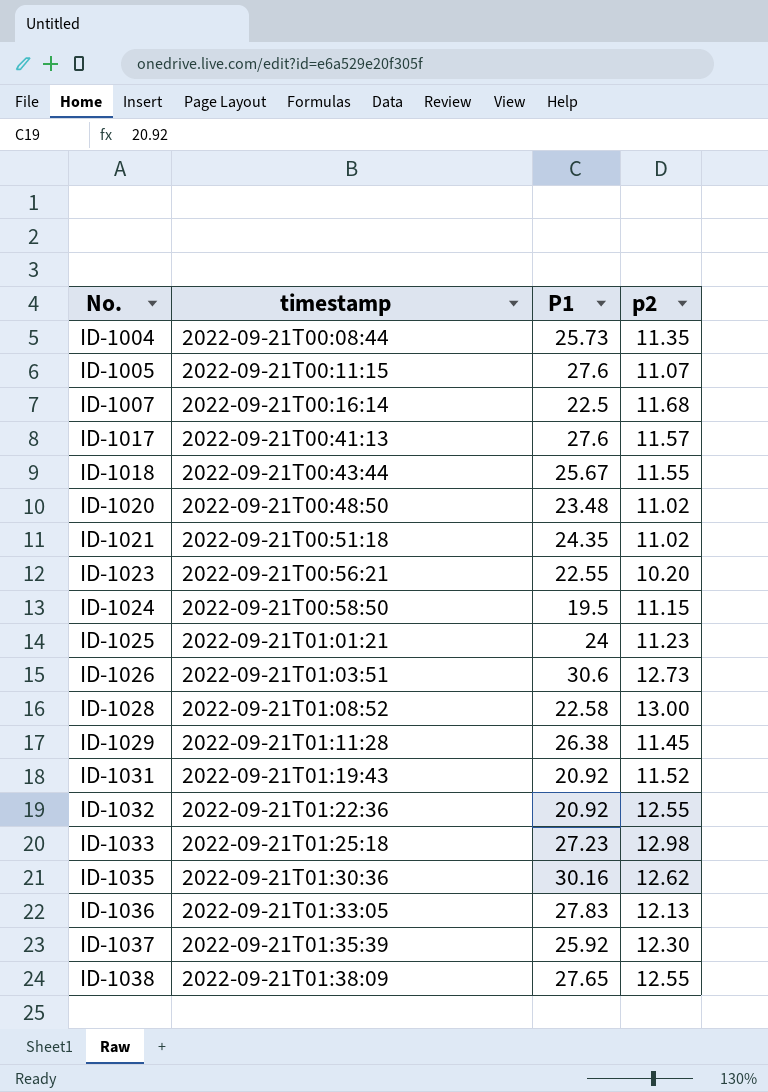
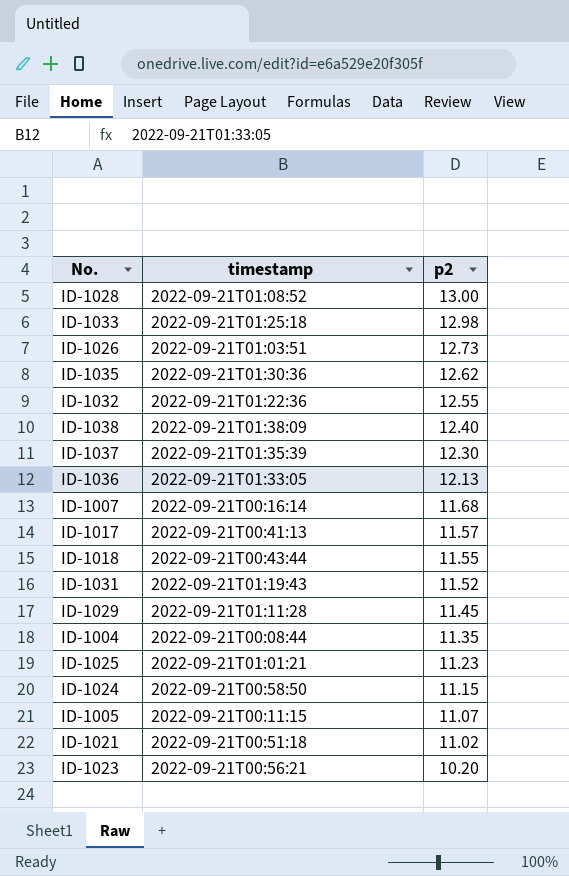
row order: No. ascending -> p2 descending
column P1 | position: 3 -> none
row ID-1020: 2022-09-21T00:48:50 | 23.48 | 11.02 -> none
ID-1038 | p2: 12.55 -> 12.40

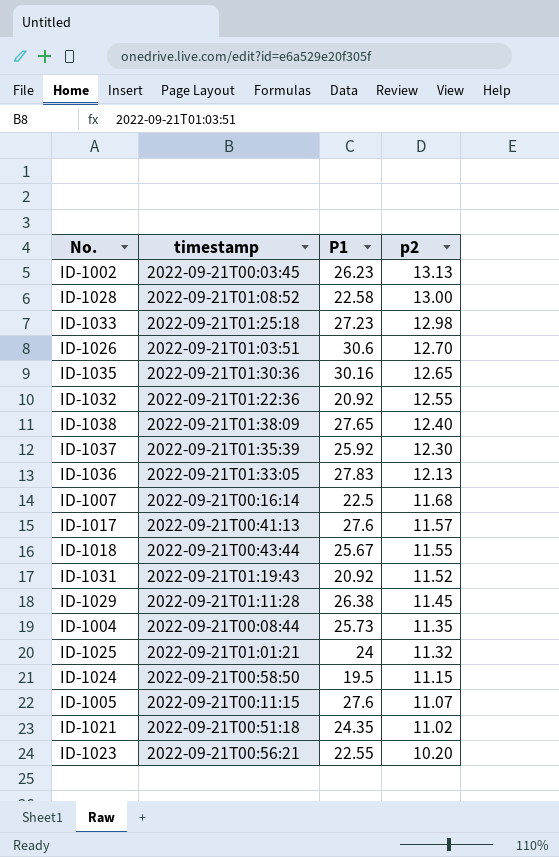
column P1 | position: none -> 3
row ID-1002: none -> 2022-09-21T00:03:45 | 26.23 | 13.13
ID-1026 | p2: 12.73 -> 12.70
ID-1035 | p2: 12.62 -> 12.65
ID-1025 | p2: 11.23 -> 11.32

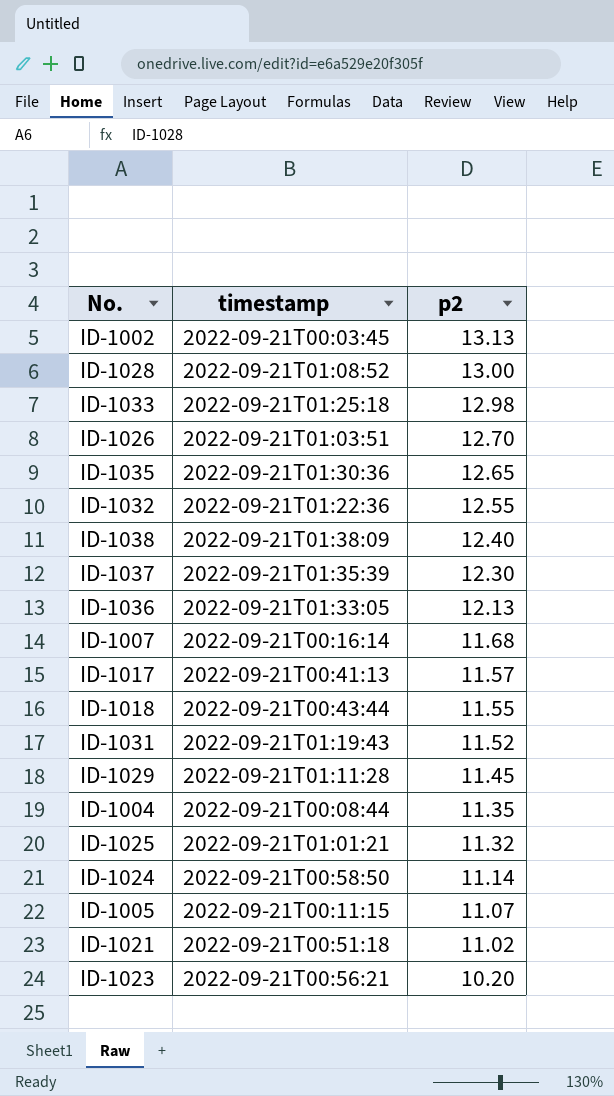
column P1 | position: 3 -> none
ID-1024 | p2: 11.15 -> 11.14

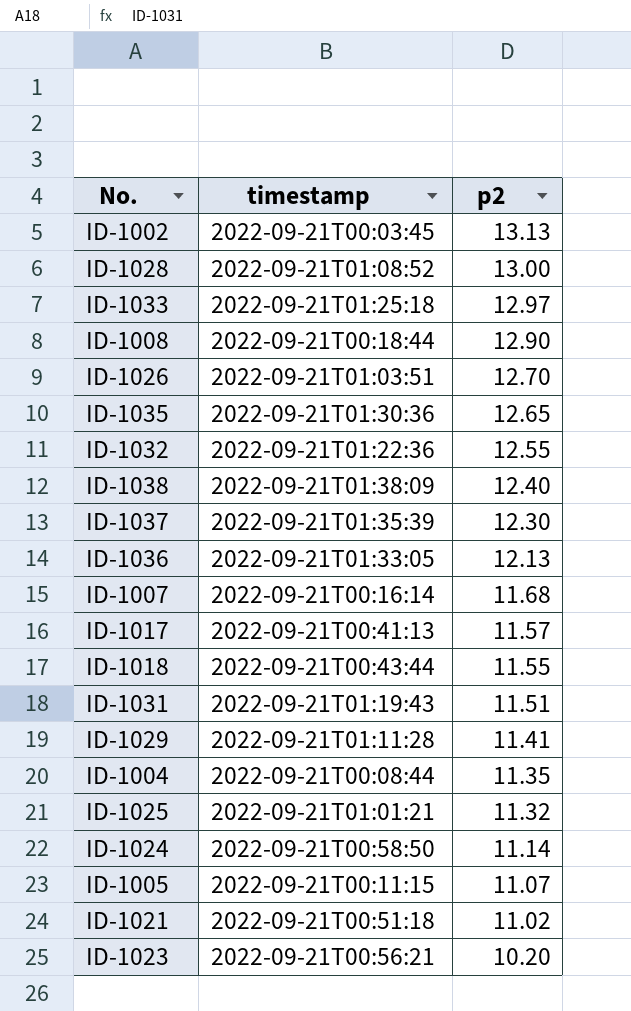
ID-1033 | p2: 12.98 -> 12.97
row ID-1008: none -> 2022-09-21T00:18:44 | 12.90
ID-1031 | p2: 11.52 -> 11.51
ID-1029 | p2: 11.45 -> 11.41

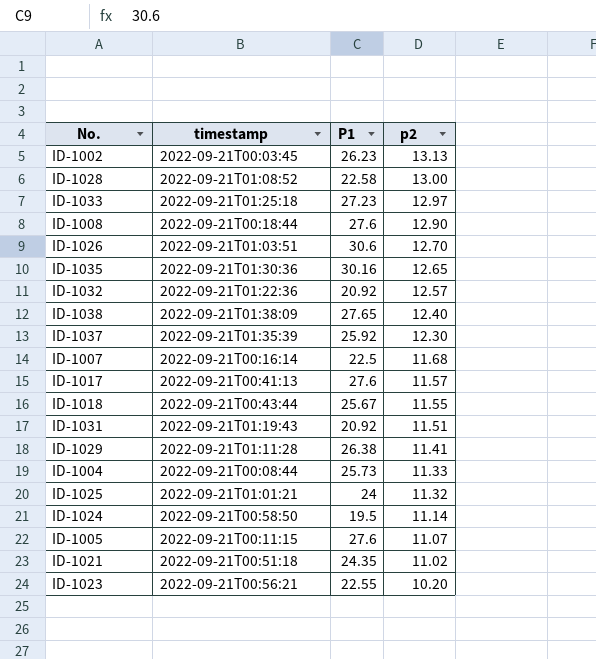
column P1 | position: none -> 3
row ID-1036: 2022-09-21T01:33:05 | 12.13 -> none
ID-1032 | p2: 12.55 -> 12.57
ID-1004 | p2: 11.35 -> 11.33

